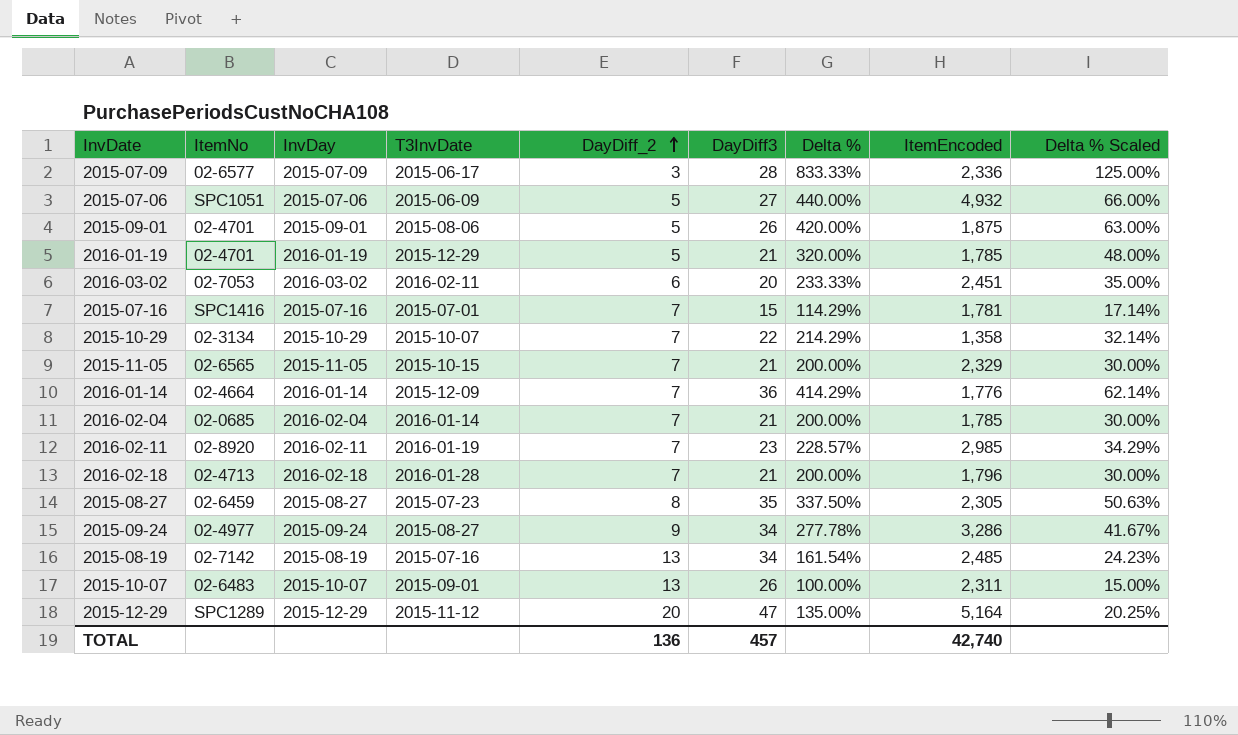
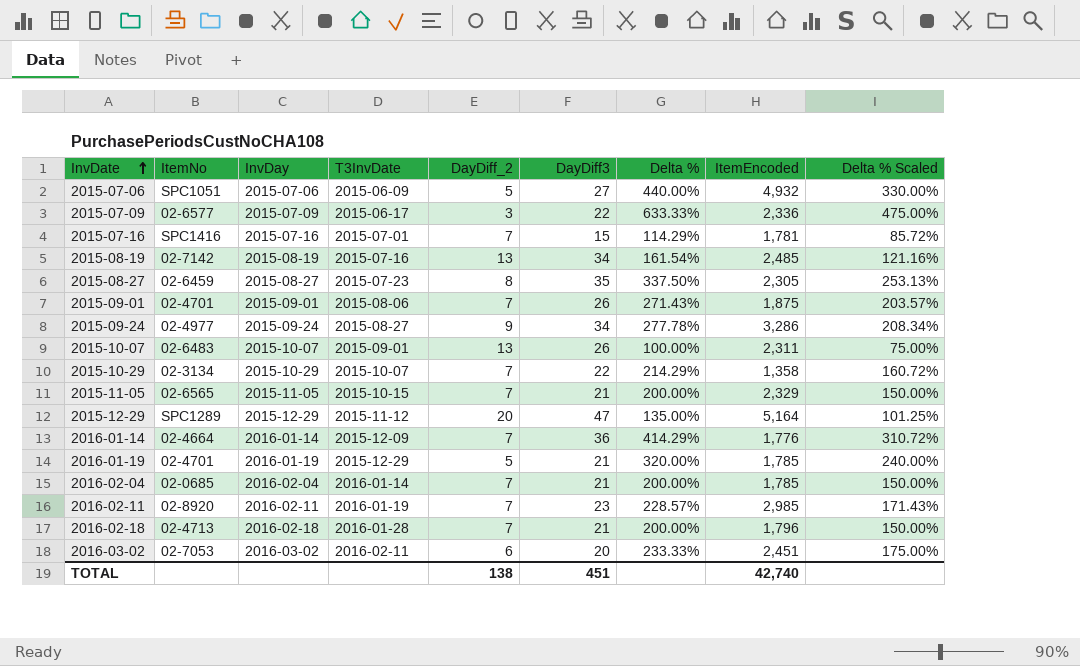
row order: DayDiff_2 ascending -> InvDate ascending
column Delta % Scaled | formula: [Delta %] * 0.15 -> [Delta %] * 0.75
2015-07-09 | DayDiff3: 28 -> 22
2015-07-09 | Delta %: 833.33% -> 633.33%
2015-09-01 | DayDiff_2: 5 -> 7
2015-09-01 | Delta %: 420.00% -> 271.43%
TOTAL | DayDiff_2: 136 -> 138
TOTAL | DayDiff3: 457 -> 451

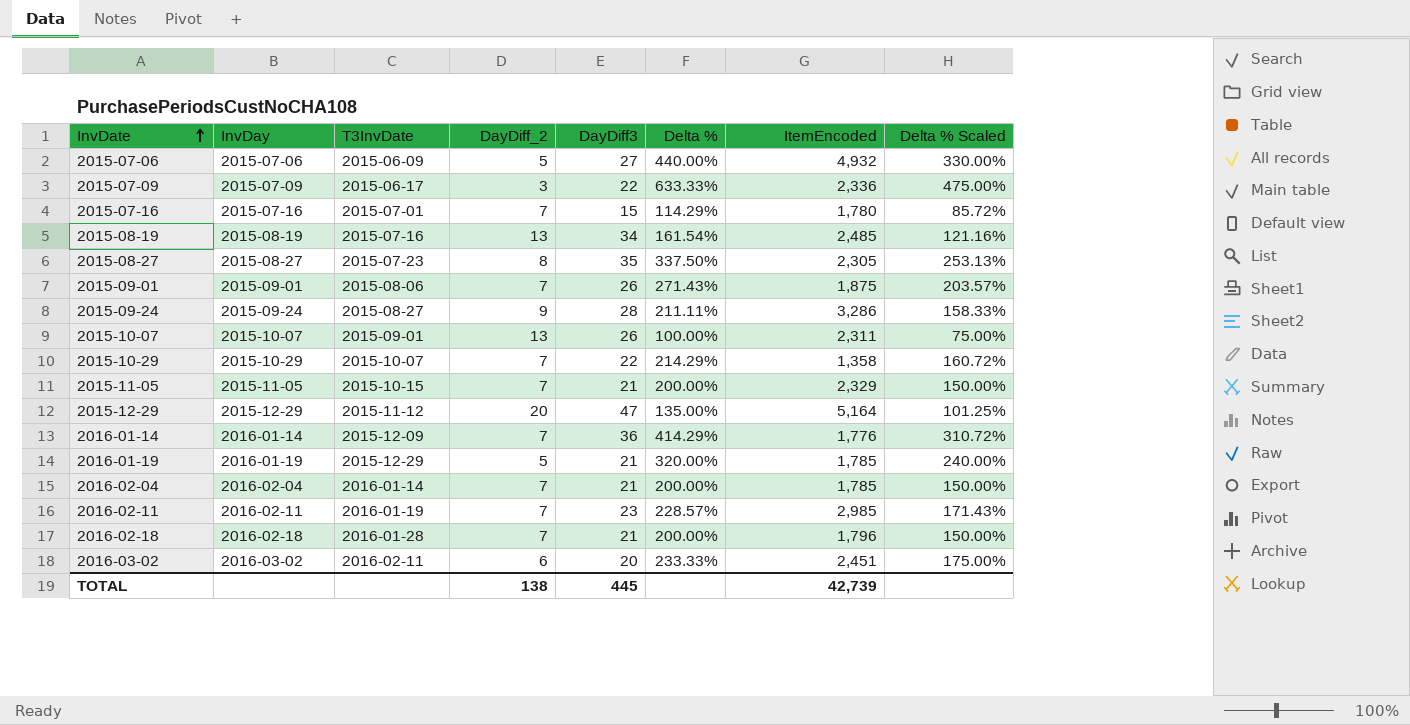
column ItemNo | position: 2 -> none
2015-07-16 | ItemEncoded: 1,781 -> 1,780
2015-09-24 | DayDiff3: 34 -> 28
2015-09-24 | Delta %: 277.78% -> 211.11%
2015-09-24 | Delta % Scaled: 208.34% -> 158.33%
TOTAL | DayDiff3: 451 -> 445
TOTAL | ItemEncoded: 42,740 -> 42,739

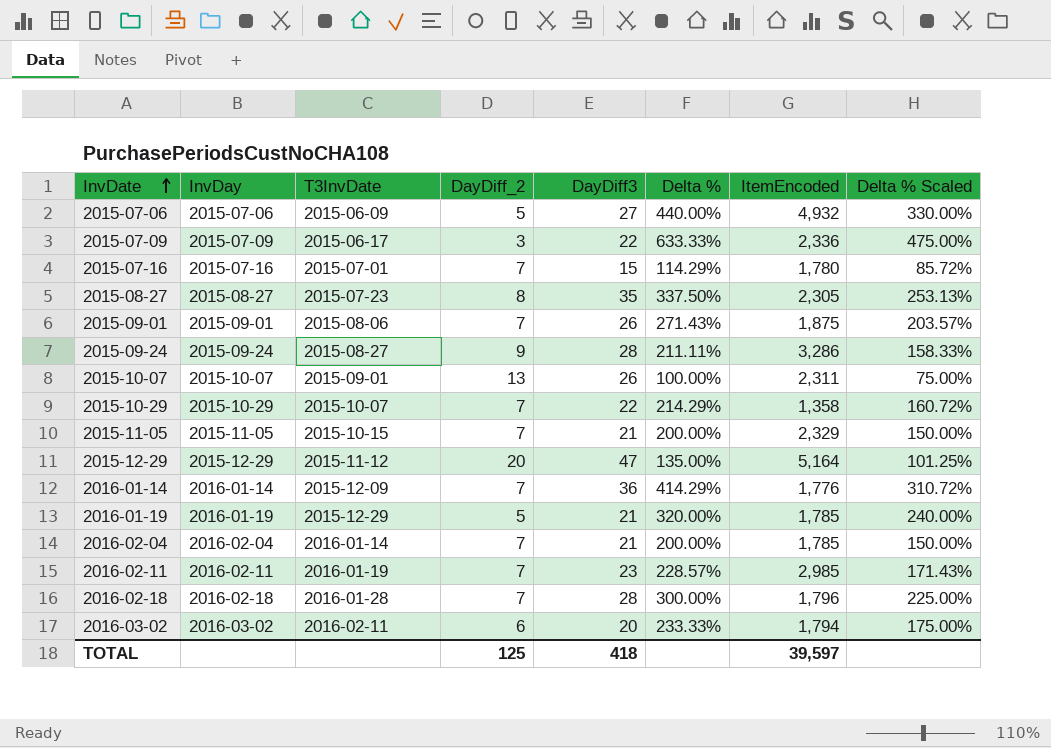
row 2015-08-19: 2015-08-19 | 2015-07-16 | 13 | 34 | 161.54% | 2,485 | 121.16% -> none
2016-02-18 | DayDiff3: 21 -> 28
2016-02-18 | Delta %: 200.00% -> 300.00%
2016-02-18 | Delta % Scaled: 150.00% -> 225.00%
2016-03-02 | ItemEncoded: 2,451 -> 1,794
TOTAL | DayDiff_2: 138 -> 125
TOTAL | DayDiff3: 445 -> 418
TOTAL | ItemEncoded: 42,739 -> 39,597

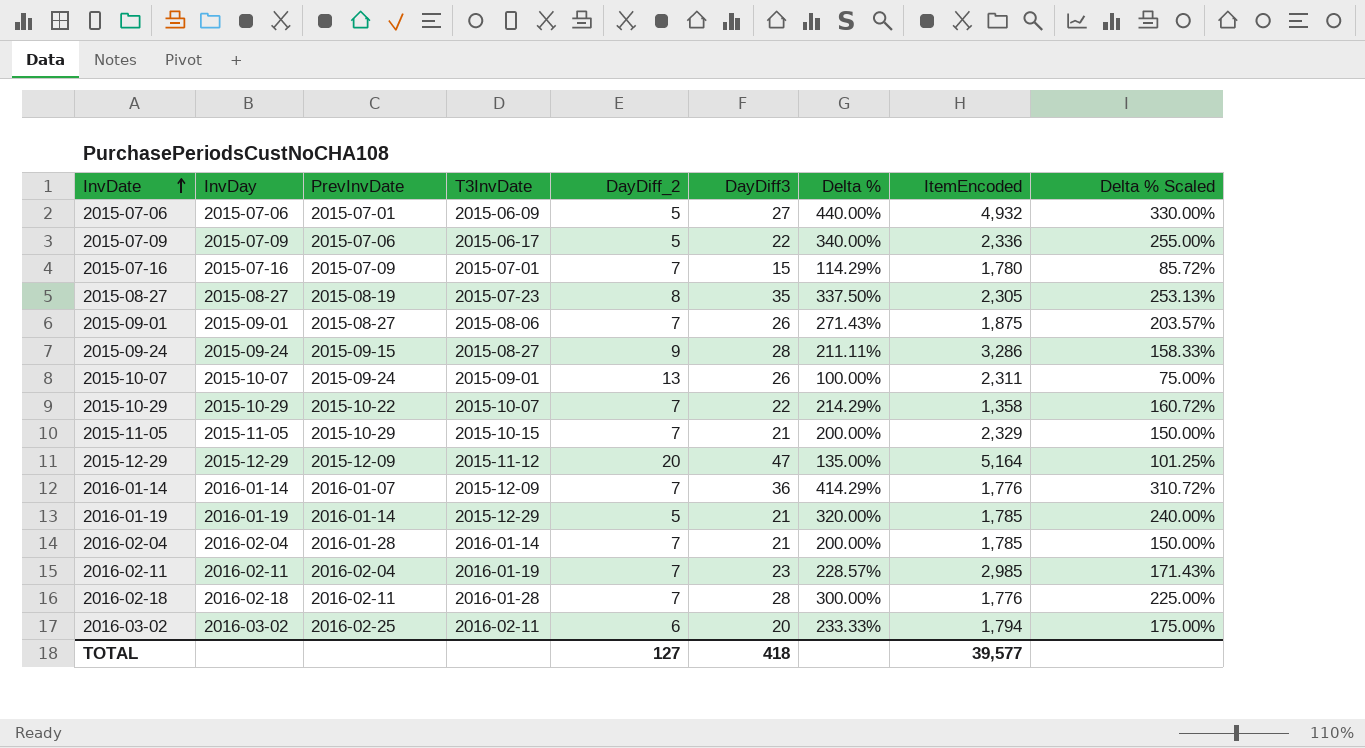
column PrevInvDate | position: none -> 3
2015-07-09 | DayDiff_2: 3 -> 5
2015-07-09 | Delta %: 633.33% -> 340.00%
2015-07-09 | Delta % Scaled: 475.00% -> 255.00%
2016-02-18 | ItemEncoded: 1,796 -> 1,776
TOTAL | DayDiff_2: 125 -> 127
TOTAL | ItemEncoded: 39,597 -> 39,577

